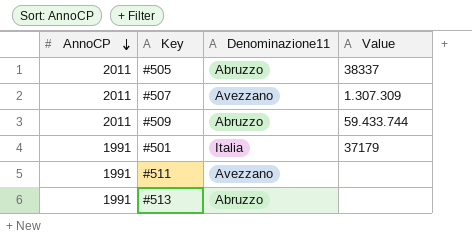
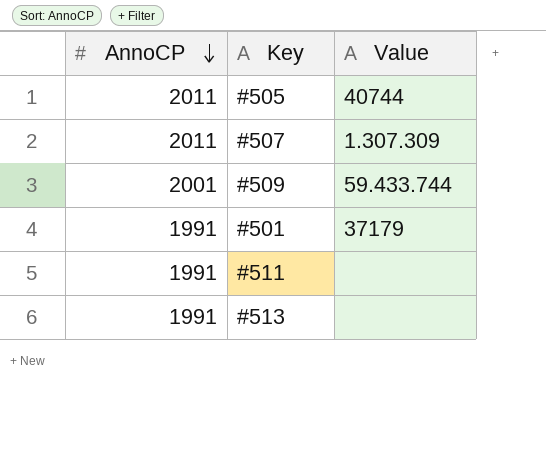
column Denominazione11 | position: 3 -> none
#505 | Value: 38337 -> 40744
#509 | AnnoCP: 2011 -> 2001

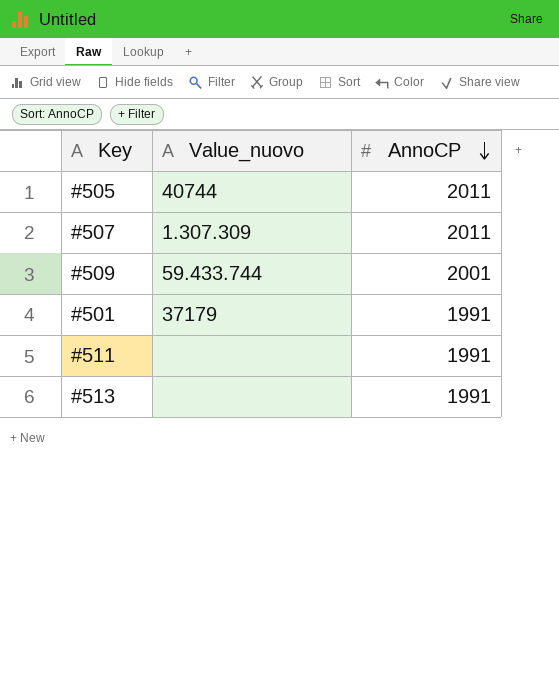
column name: Value -> Value_nuovo
column AnnoCP | position: 1 -> 3

